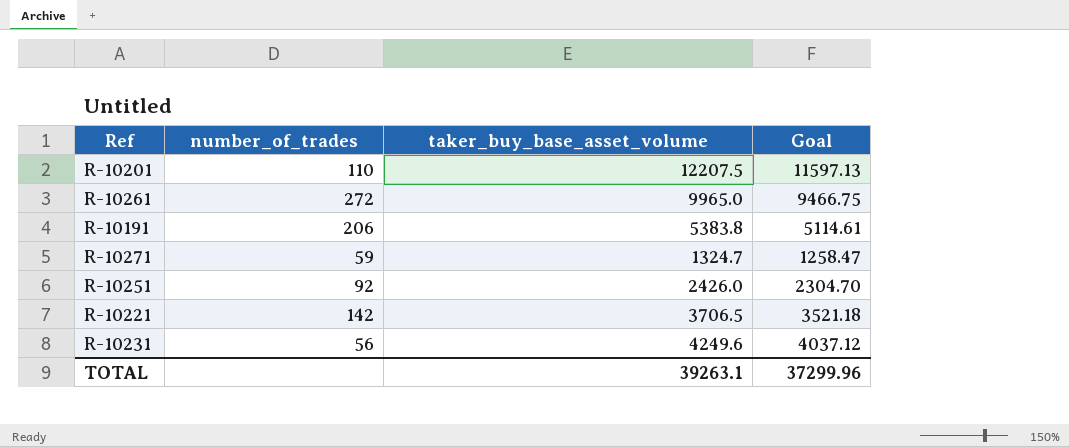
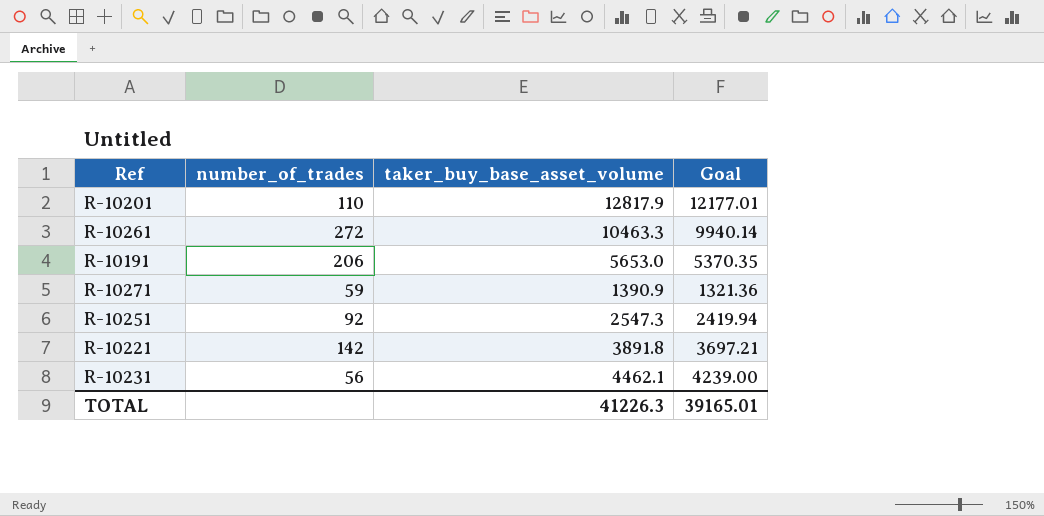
R-10201 | taker_buy_base_asset_volume: 12207.5 -> 12817.9
R-10201 | Goal: 11597.13 -> 12177.01
R-10261 | taker_buy_base_asset_volume: 9965.0 -> 10463.3
R-10261 | Goal: 9466.75 -> 9940.14
R-10191 | taker_buy_base_asset_volume: 5383.8 -> 5653.0
R-10191 | Goal: 5114.61 -> 5370.35
R-10271 | taker_buy_base_asset_volume: 1324.7 -> 1390.9
R-10271 | Goal: 1258.47 -> 1321.36
R-10251 | taker_buy_base_asset_volume: 2426.0 -> 2547.3
R-10251 | Goal: 2304.70 -> 2419.94
R-10221 | taker_buy_base_asset_volume: 3706.5 -> 3891.8
R-10221 | Goal: 3521.18 -> 3697.21
R-10231 | taker_buy_base_asset_volume: 4249.6 -> 4462.1
R-10231 | Goal: 4037.12 -> 4239.00
TOTAL | taker_buy_base_asset_volume: 39263.1 -> 41226.3
TOTAL | Goal: 37299.96 -> 39165.01

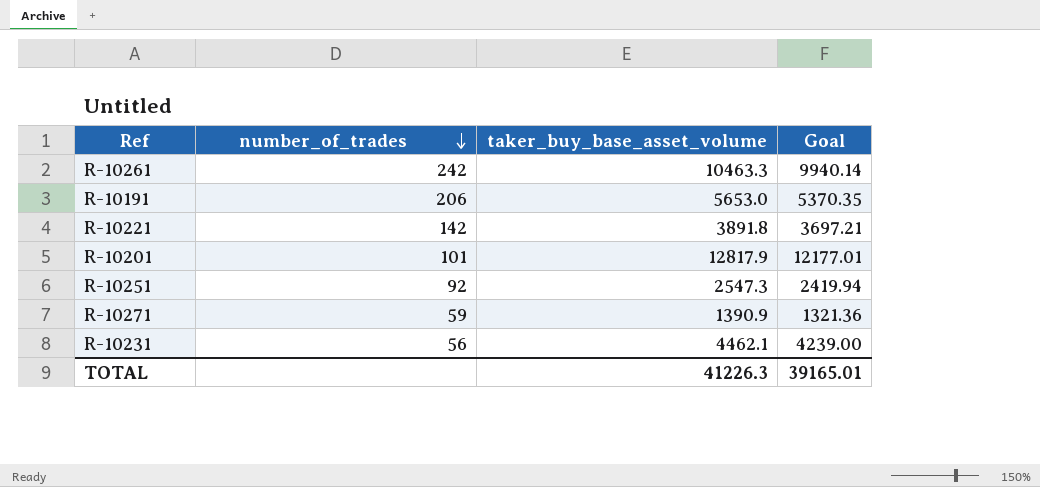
row order: none -> number_of_trades descending
R-10261 | number_of_trades: 272 -> 242
R-10201 | number_of_trades: 110 -> 101

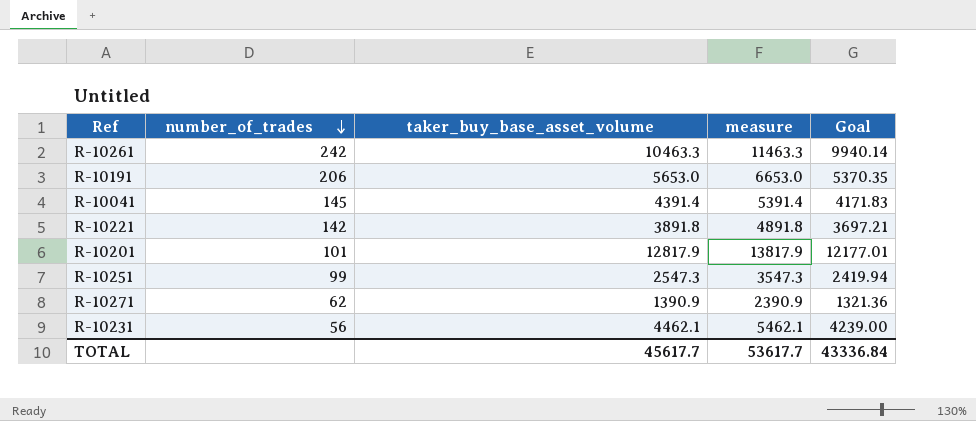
column measure | formula: none -> [taker_buy_base_asset_volume] + 1000
row R-10041: none -> 145 | 4391.4 | 5391.4 | 4171.83
R-10251 | number_of_trades: 92 -> 99
R-10271 | number_of_trades: 59 -> 62
TOTAL | taker_buy_base_asset_volume: 41226.3 -> 45617.7
TOTAL | Goal: 39165.01 -> 43336.84

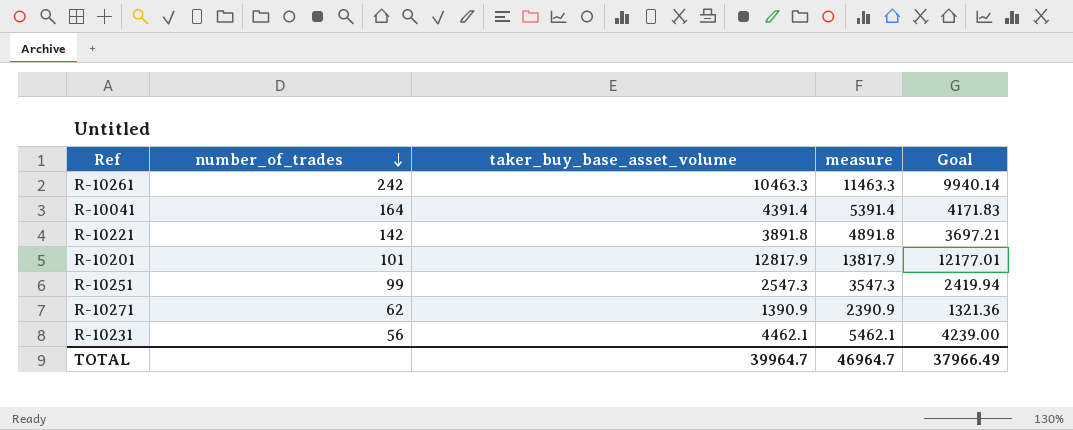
row R-10191: 206 | 5653.0 | 6653.0 | 5370.35 -> none
R-10041 | number_of_trades: 145 -> 164
TOTAL | taker_buy_base_asset_volume: 45617.7 -> 39964.7
TOTAL | measure: 53617.7 -> 46964.7
TOTAL | Goal: 43336.84 -> 37966.49

